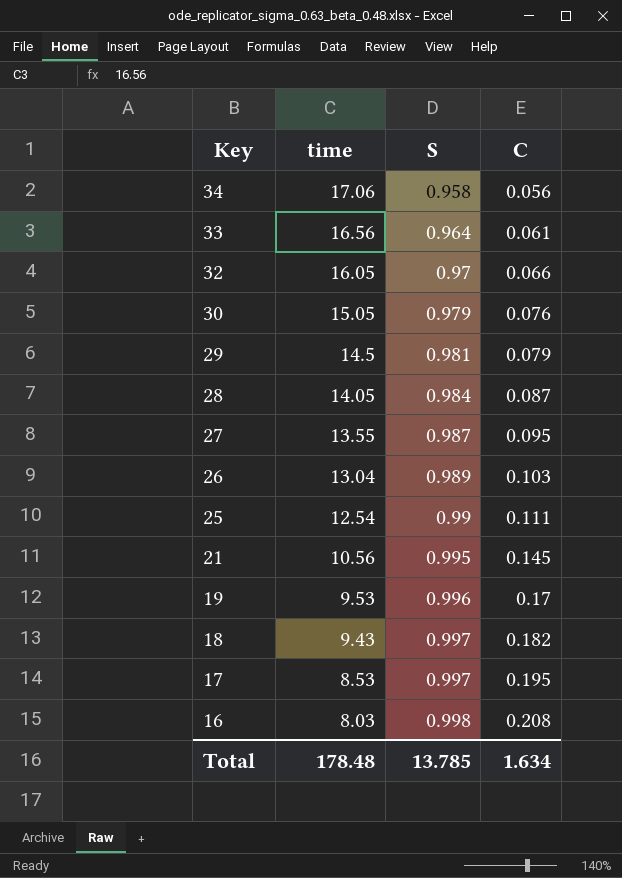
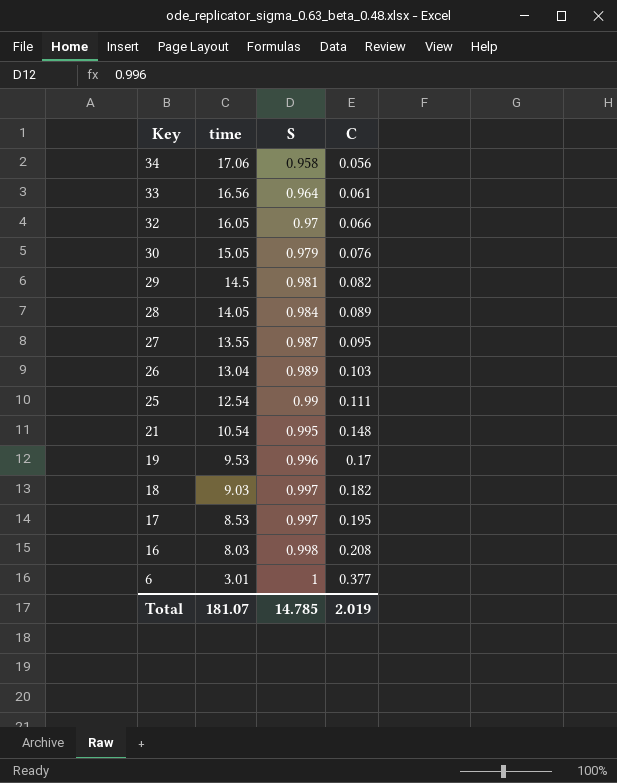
29 | C: 0.079 -> 0.082
28 | C: 0.087 -> 0.089
21 | time: 10.56 -> 10.54
21 | C: 0.145 -> 0.148
18 | time: 9.43 -> 9.03
row 6: none -> 3.01 | 1 | 0.377
Total | time: 178.48 -> 181.07
Total | S: 13.785 -> 14.785
Total | C: 1.634 -> 2.019

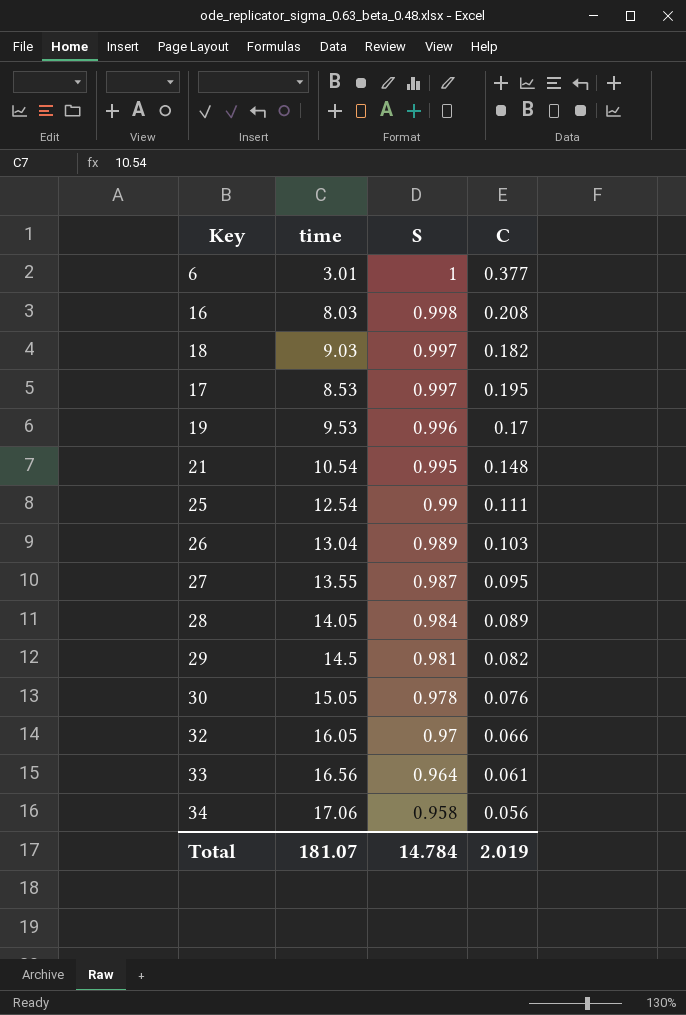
row order: Key descending -> S descending
30 | S: 0.979 -> 0.978
Total | S: 14.785 -> 14.784

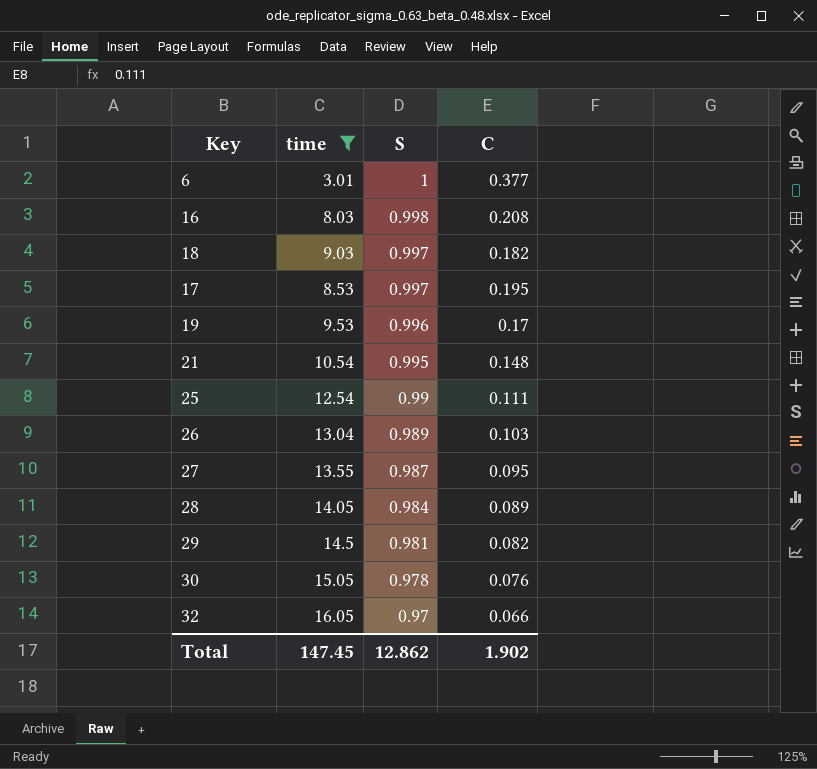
filter: none -> time <= 16.05
Total | time: 181.07 -> 147.45
Total | S: 14.784 -> 12.862
Total | C: 2.019 -> 1.902

